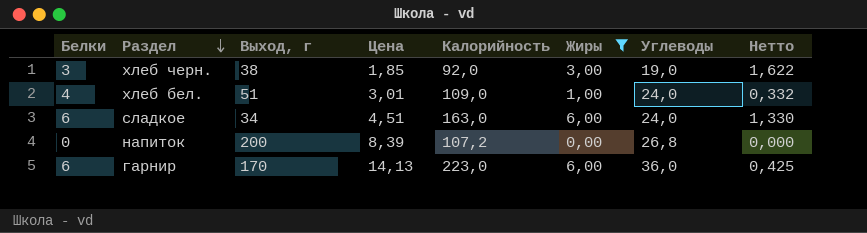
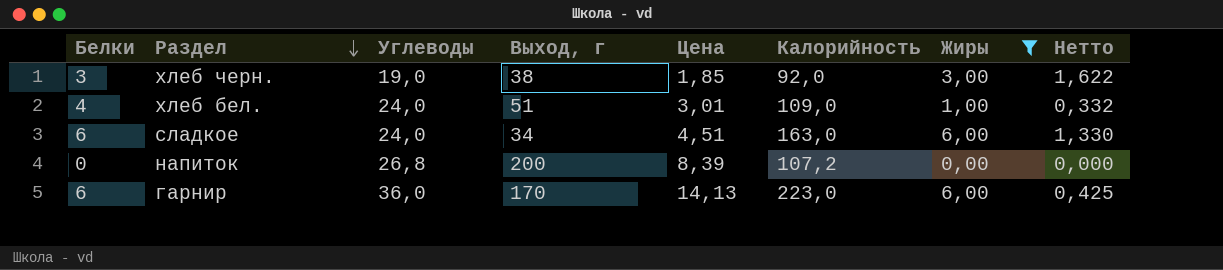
column Углеводы | position: 7 -> 3

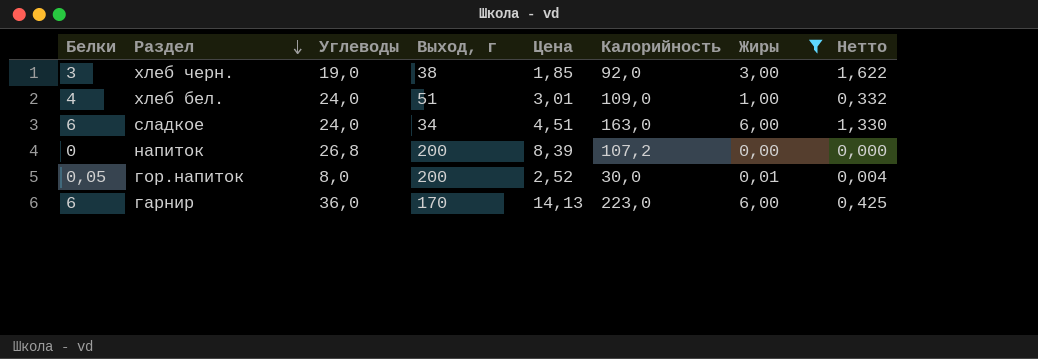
row гор.напиток: none -> 0,05 | 8,0 | 200 | 2,52 | 30,0 | 0,01 | 0,004

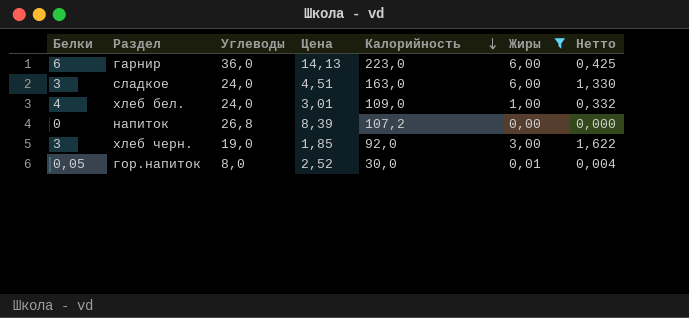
row order: Раздел descending -> Калорийность descending
column Выход, г | position: 4 -> none
сладкое | Белки: 6 -> 3

